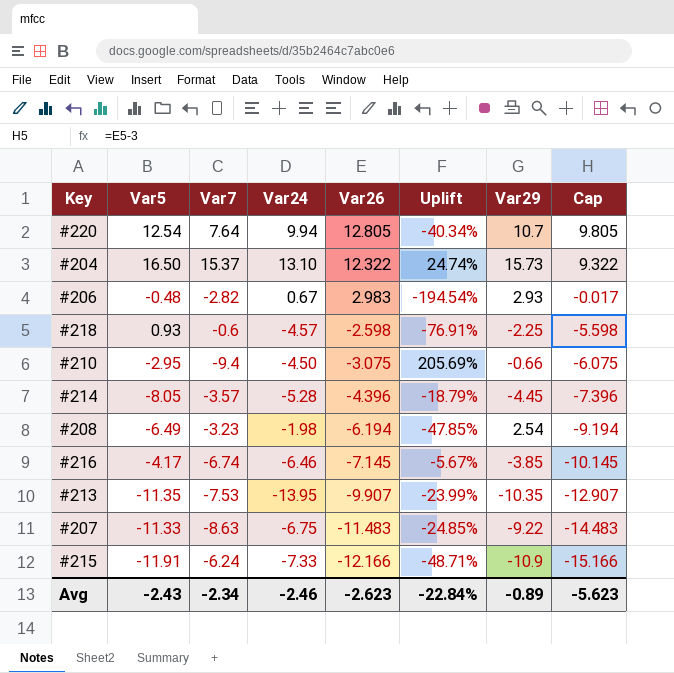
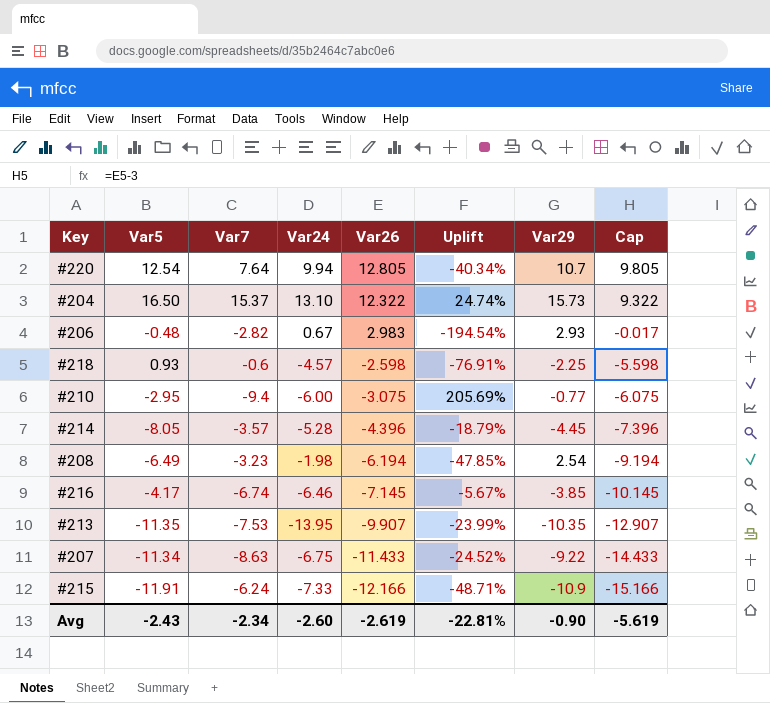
#210 | Var24: -4.50 -> -6.00
#210 | Var29: -0.66 -> -0.77
#207 | Var5: -11.33 -> -11.34
#207 | Var26: -11.483 -> -11.433
#207 | Uplift: -24.85% -> -24.52%
#207 | Cap: -14.483 -> -14.433
Avg | Var24: -2.46 -> -2.60
Avg | Var26: -2.623 -> -2.619
Avg | Uplift: -22.84% -> -22.81%
Avg | Var29: -0.89 -> -0.90
Avg | Cap: -5.623 -> -5.619

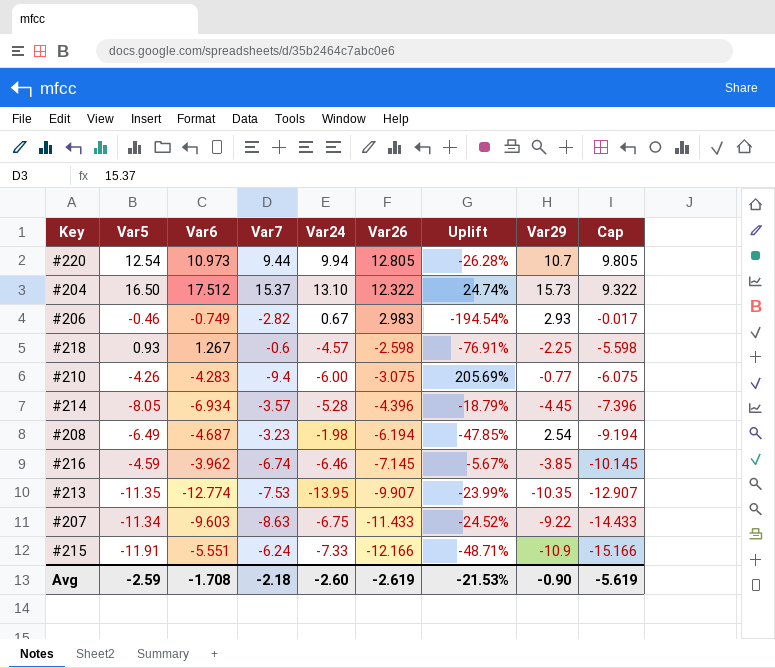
column Var6 | position: none -> 3
#220 | Var7: 7.64 -> 9.44
#220 | Uplift: -40.34% -> -26.28%
#206 | Var5: -0.48 -> -0.46
#210 | Var5: -2.95 -> -4.26
#216 | Var5: -4.17 -> -4.59
Avg | Var5: -2.43 -> -2.59
Avg | Var7: -2.34 -> -2.18
Avg | Uplift: -22.81% -> -21.53%

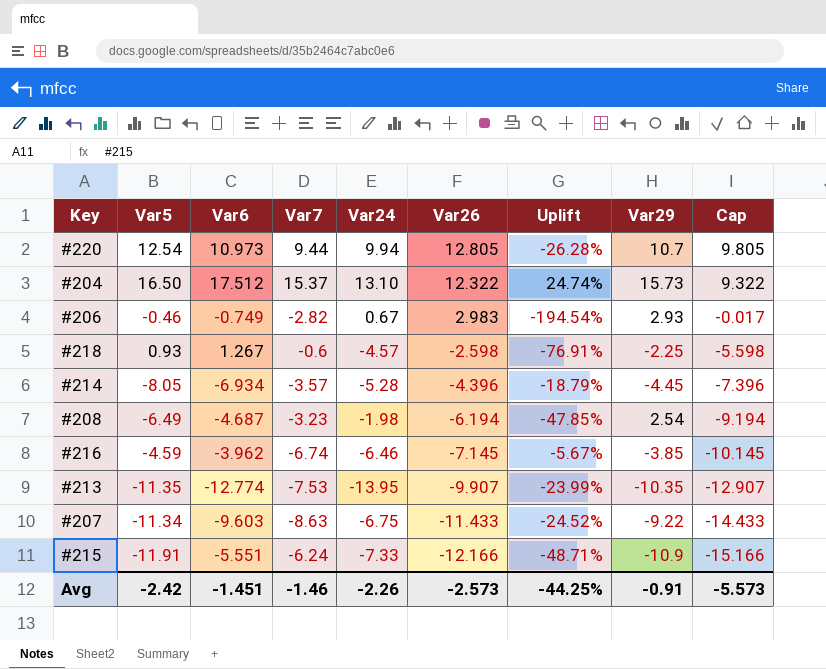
row #210: -4.26 | -4.283 | -9.4 | -6.00 | -3.075 | 205.69% | -0.77 | -6.075 -> none
Avg | Var5: -2.59 -> -2.42
Avg | Var6: -1.708 -> -1.451
Avg | Var7: -2.18 -> -1.46
Avg | Var24: -2.60 -> -2.26
Avg | Var26: -2.619 -> -2.573
Avg | Uplift: -21.53% -> -44.25%
Avg | Var29: -0.90 -> -0.91
Avg | Cap: -5.619 -> -5.573

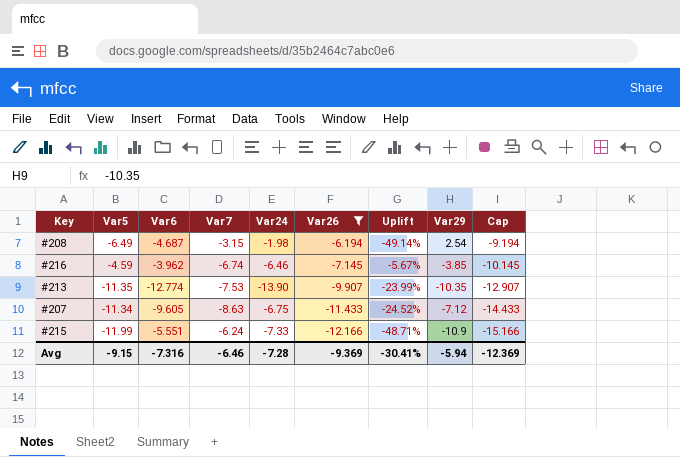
filter: none -> Var26 <= -6.194
#208 | Var7: -3.23 -> -3.15
#208 | Uplift: -47.85% -> -49.14%
#213 | Var24: -13.95 -> -13.90
#207 | Var6: -9.603 -> -9.605
#207 | Var29: -9.22 -> -7.12
#215 | Var5: -11.91 -> -11.99
Avg | Var5: -2.42 -> -9.15
Avg | Var6: -1.451 -> -7.316
Avg | Var7: -1.46 -> -6.46
Avg | Var24: -2.26 -> -7.28
Avg | Var26: -2.573 -> -9.369
Avg | Uplift: -44.25% -> -30.41%
Avg | Var29: -0.91 -> -5.94
Avg | Cap: -5.573 -> -12.369

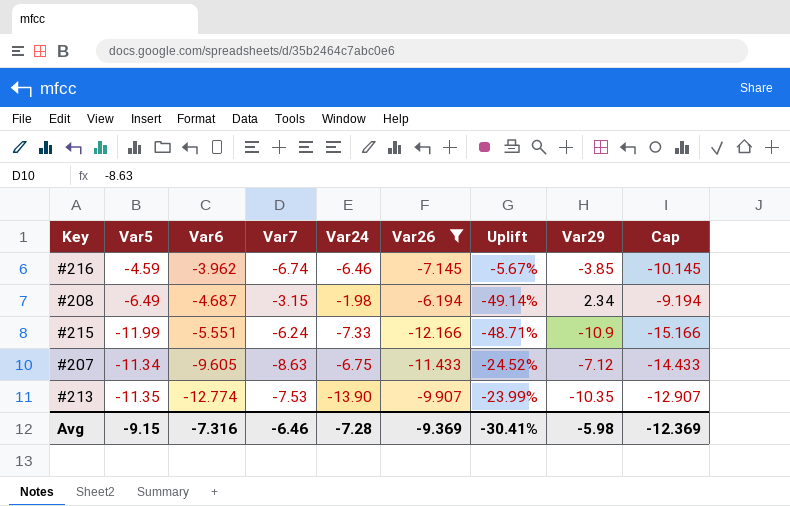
row order: Var26 descending -> Var6 descending
#208 | Var29: 2.54 -> 2.34
Avg | Var29: -5.94 -> -5.98

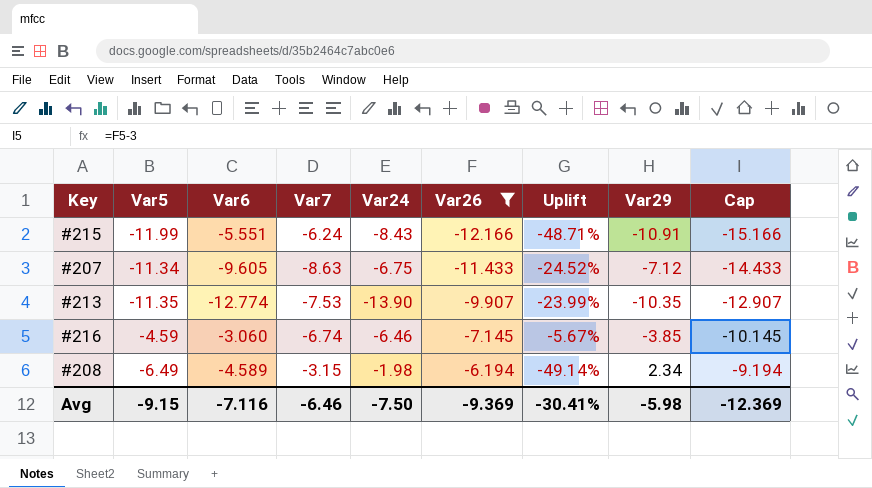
row order: Var6 descending -> Var26 ascending
#215 | Var24: -7.33 -> -8.43
#215 | Var29: -10.9 -> -10.91
#216 | Var6: -3.962 -> -3.060
#208 | Var6: -4.687 -> -4.589
Avg | Var6: -7.316 -> -7.116
Avg | Var24: -7.28 -> -7.50

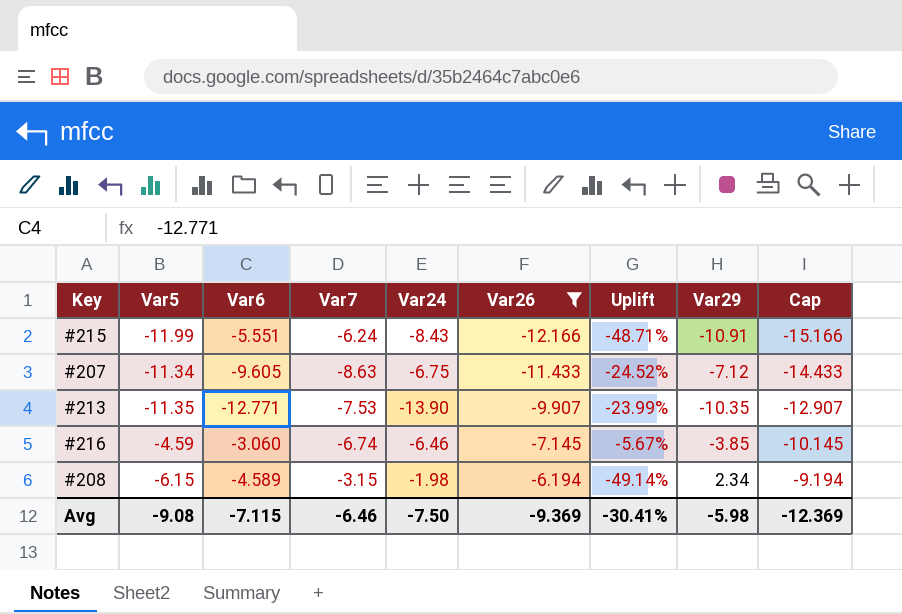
#213 | Var6: -12.774 -> -12.771
#208 | Var5: -6.49 -> -6.15
Avg | Var5: -9.15 -> -9.08
Avg | Var6: -7.116 -> -7.115

